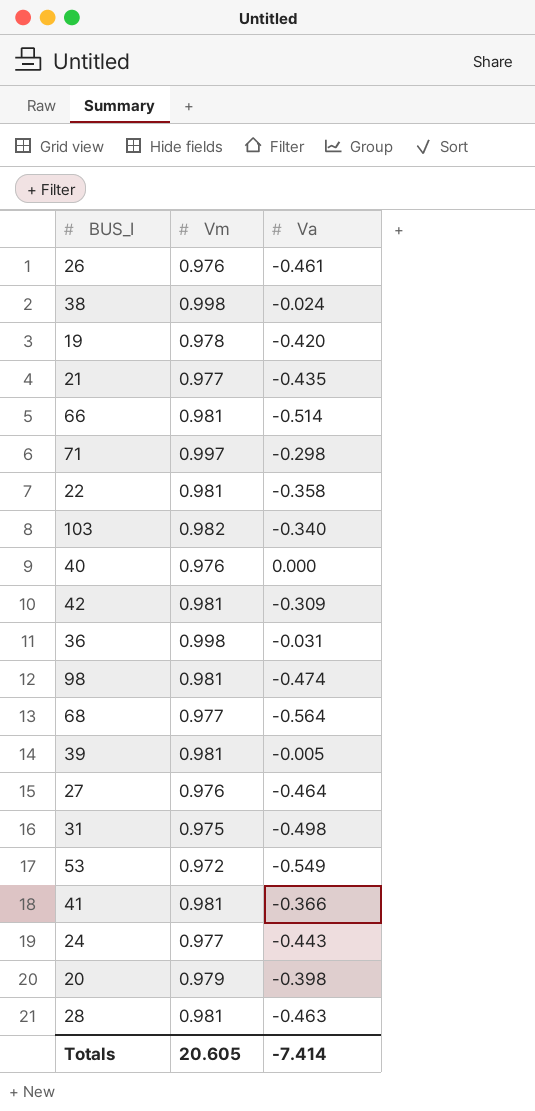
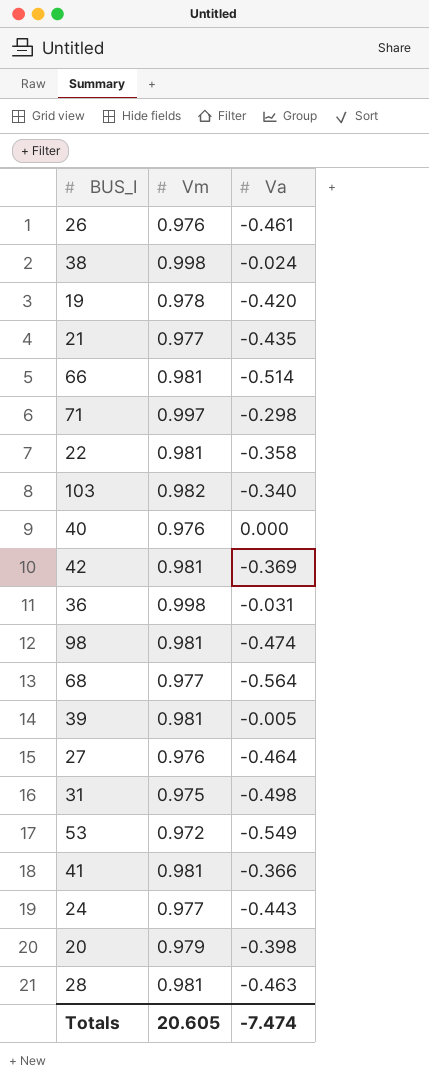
42 | Va: -0.309 -> -0.369
Totals | Va: -7.414 -> -7.474

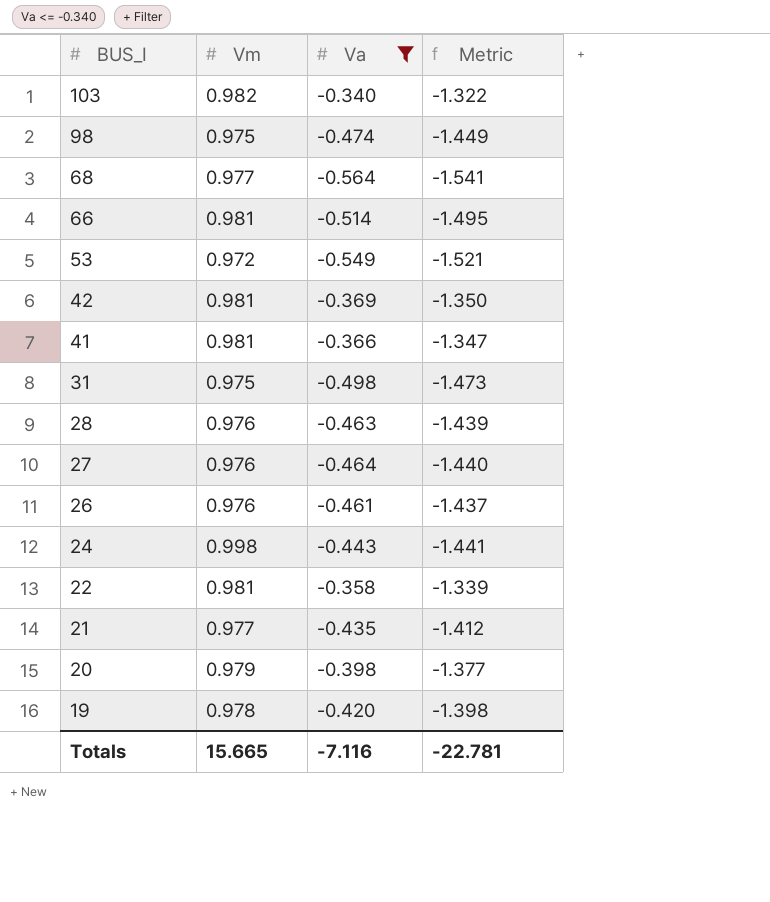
filter: none -> Va <= -0.340
row order: none -> BUS_I descending
column Metric | formula: none -> [Va] - [Vm]
98 | Vm: 0.981 -> 0.975
28 | Vm: 0.981 -> 0.976
24 | Vm: 0.977 -> 0.998
Totals | Vm: 20.605 -> 15.665
Totals | Va: -7.474 -> -7.116

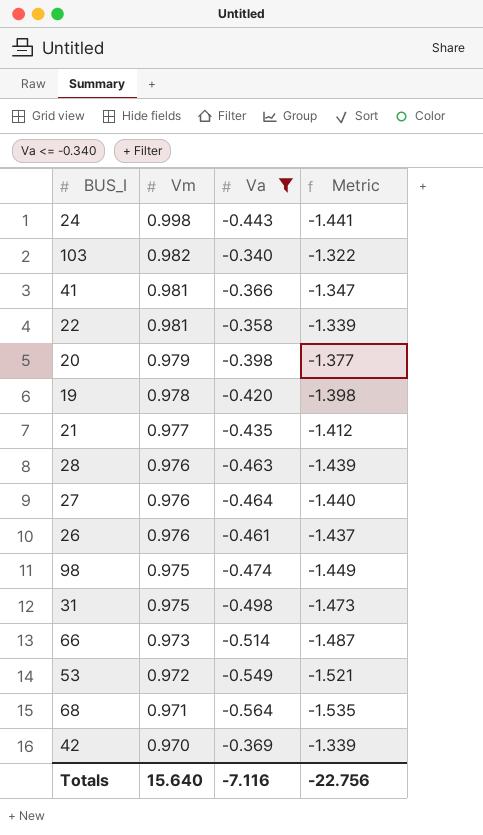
row order: BUS_I descending -> Vm descending
66 | Vm: 0.981 -> 0.973
66 | Metric: -1.495 -> -1.487
68 | Vm: 0.977 -> 0.971
68 | Metric: -1.541 -> -1.535
42 | Vm: 0.981 -> 0.970
42 | Metric: -1.350 -> -1.339
Totals | Vm: 15.665 -> 15.640
Totals | Metric: -22.781 -> -22.756

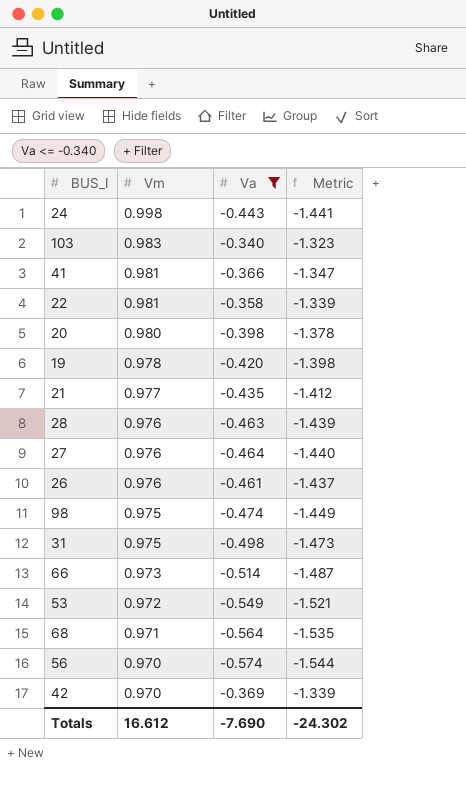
103 | Vm: 0.982 -> 0.983
103 | Metric: -1.322 -> -1.323
20 | Vm: 0.979 -> 0.980
20 | Metric: -1.377 -> -1.378
row 56: none -> 0.970 | -0.574 | -1.544
Totals | Vm: 15.640 -> 16.612
Totals | Va: -7.116 -> -7.690
Totals | Metric: -22.756 -> -24.302

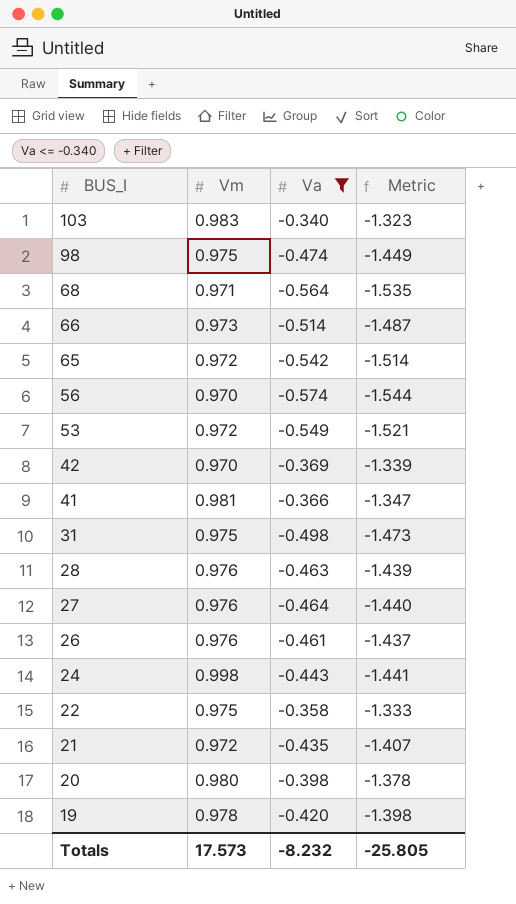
row order: Vm descending -> BUS_I descending
row 65: none -> 0.972 | -0.542 | -1.514
22 | Vm: 0.981 -> 0.975
22 | Metric: -1.339 -> -1.333
21 | Vm: 0.977 -> 0.972
21 | Metric: -1.412 -> -1.407
Totals | Vm: 16.612 -> 17.573
Totals | Va: -7.690 -> -8.232
Totals | Metric: -24.302 -> -25.805

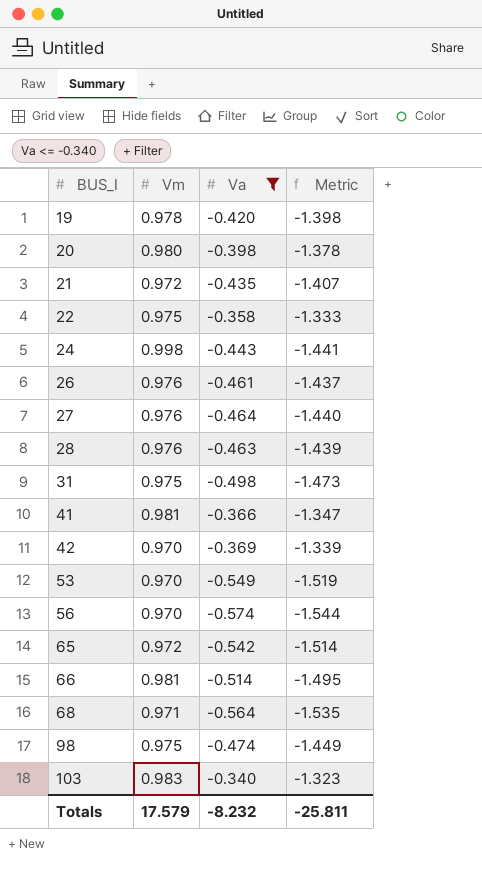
row order: BUS_I descending -> BUS_I ascending
53 | Vm: 0.972 -> 0.970
53 | Metric: -1.521 -> -1.519
66 | Vm: 0.973 -> 0.981
66 | Metric: -1.487 -> -1.495
Totals | Vm: 17.573 -> 17.579
Totals | Metric: -25.805 -> -25.811

